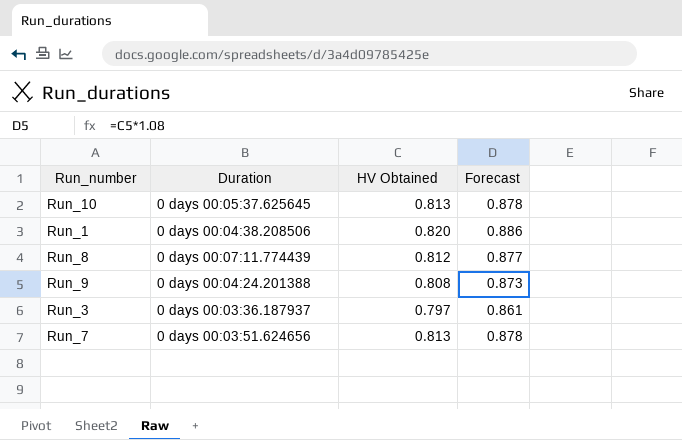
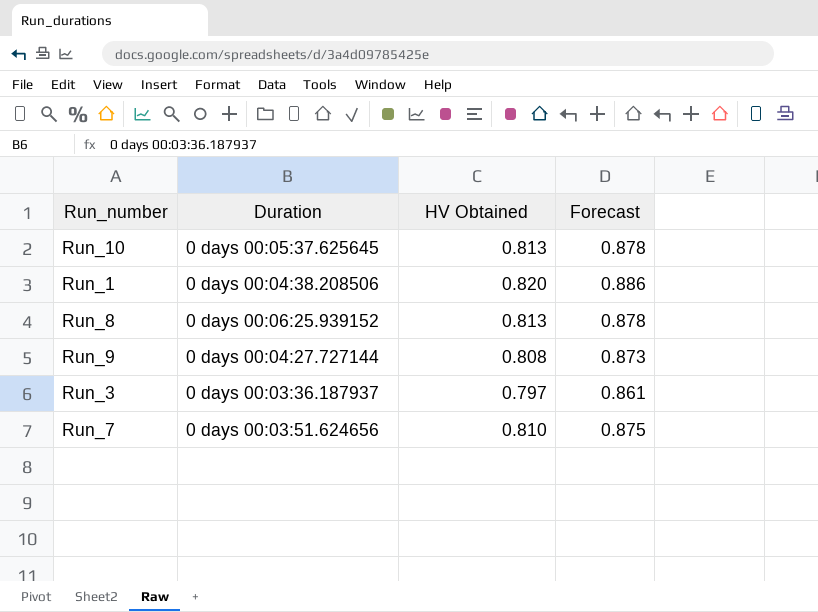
Run_8 | Duration: 0 days 00:07:11.774439 -> 0 days 00:06:25.939152
Run_8 | HV Obtained: 0.812 -> 0.813
Run_8 | Forecast: 0.877 -> 0.878
Run_9 | Duration: 0 days 00:04:24.201388 -> 0 days 00:04:27.727144
Run_7 | HV Obtained: 0.813 -> 0.810
Run_7 | Forecast: 0.878 -> 0.875

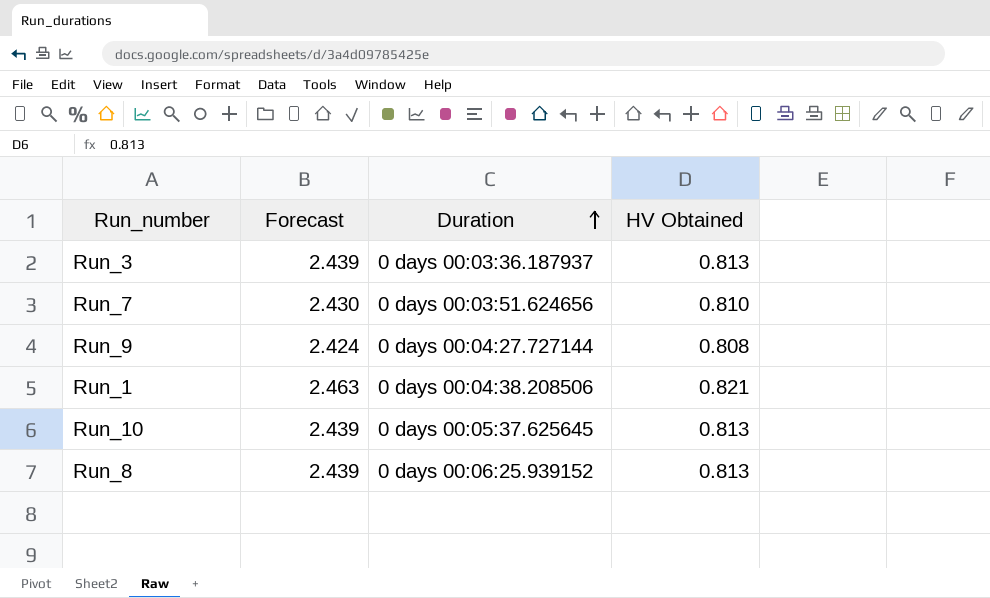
row order: none -> Duration ascending
column Forecast | formula: [HV Obtained] * 1.08 -> [HV Obtained] * 3
column Forecast | position: 4 -> 2
Run_3 | HV Obtained: 0.797 -> 0.813
Run_1 | HV Obtained: 0.820 -> 0.821

